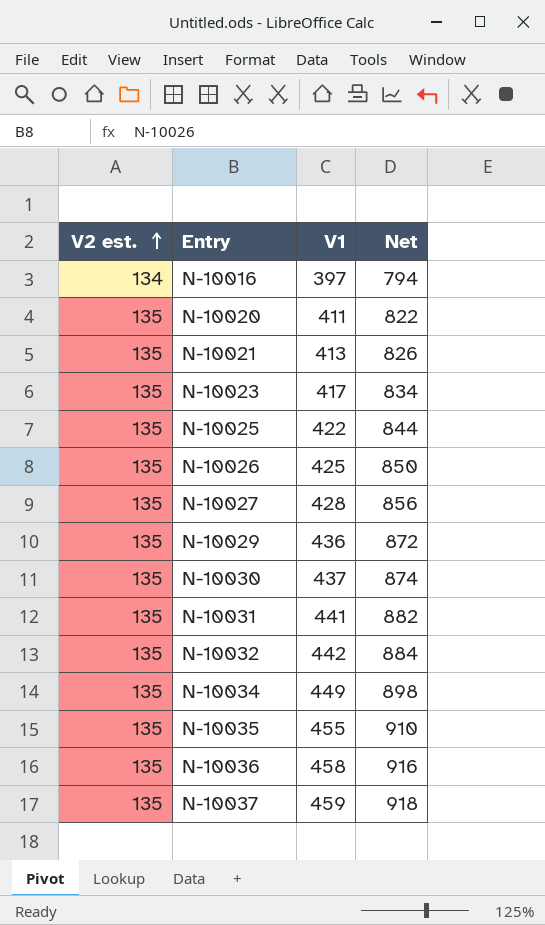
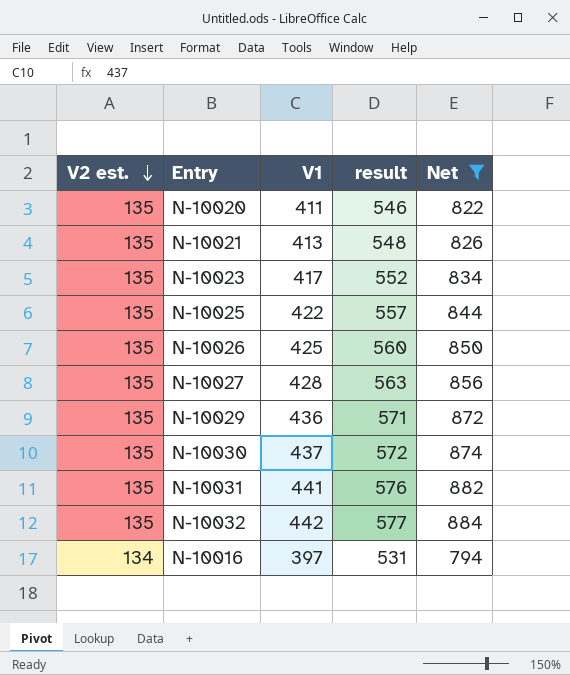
filter: none -> Net <= 884
row order: V2 est. ascending -> V2 est. descending
column result | formula: none -> [V2 est.] + [V1]

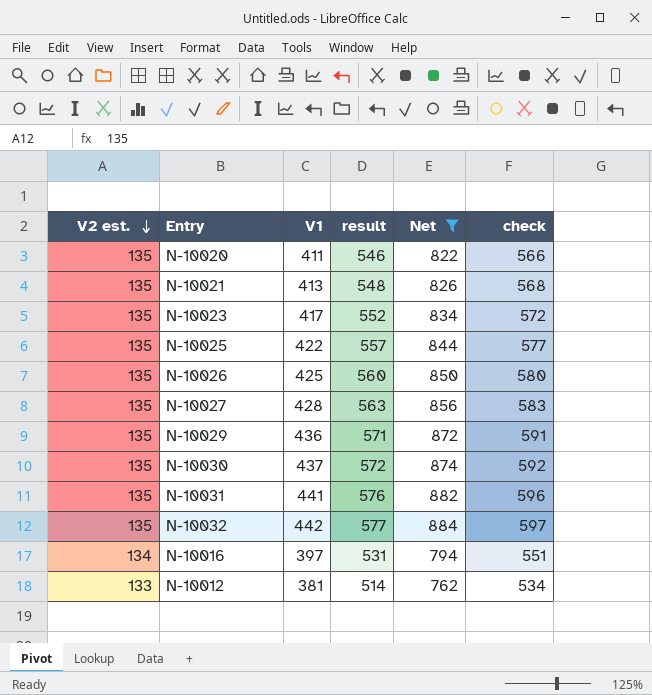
column check | formula: none -> [result] + 20
row N-10012: none -> 133 | 381 | 514 | 762 | 534

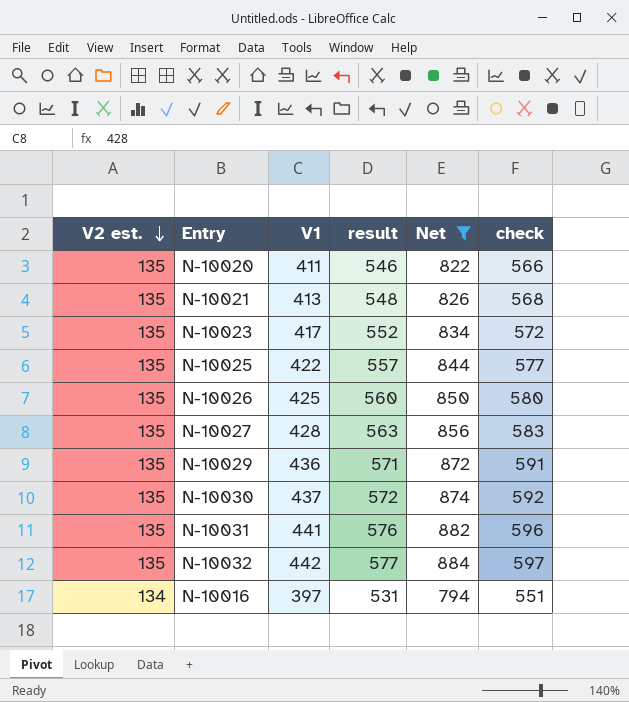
row N-10012: 133 | 381 | 514 | 762 | 534 -> none

